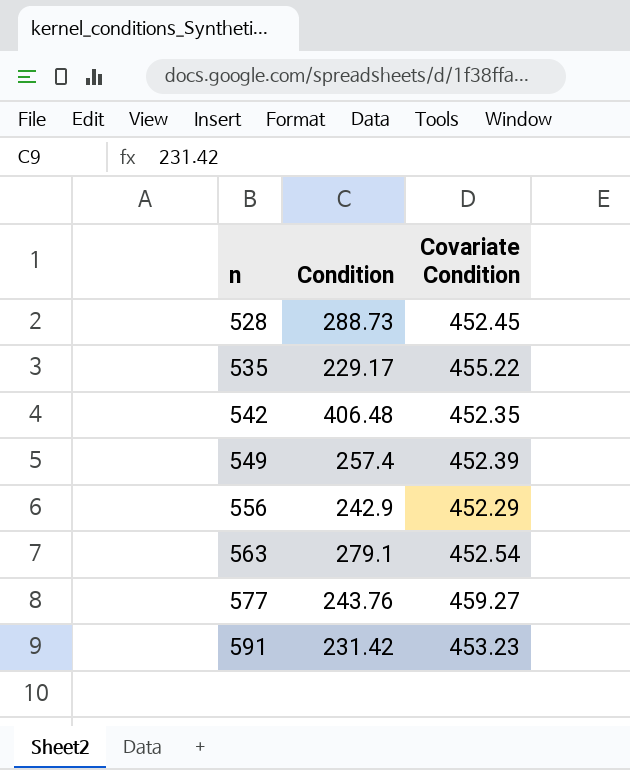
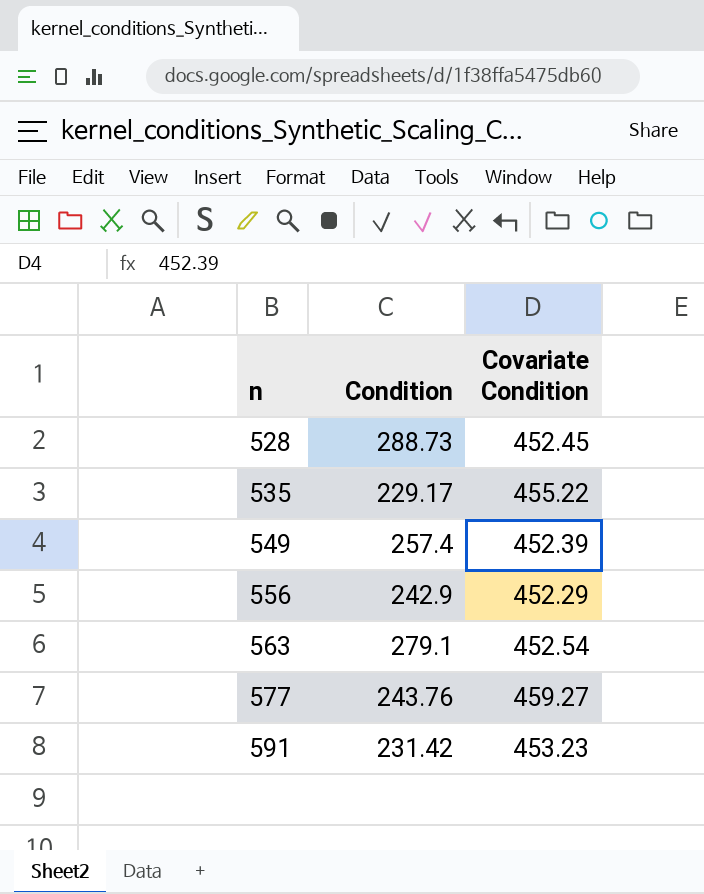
row 542: 406.48 | 452.35 -> none

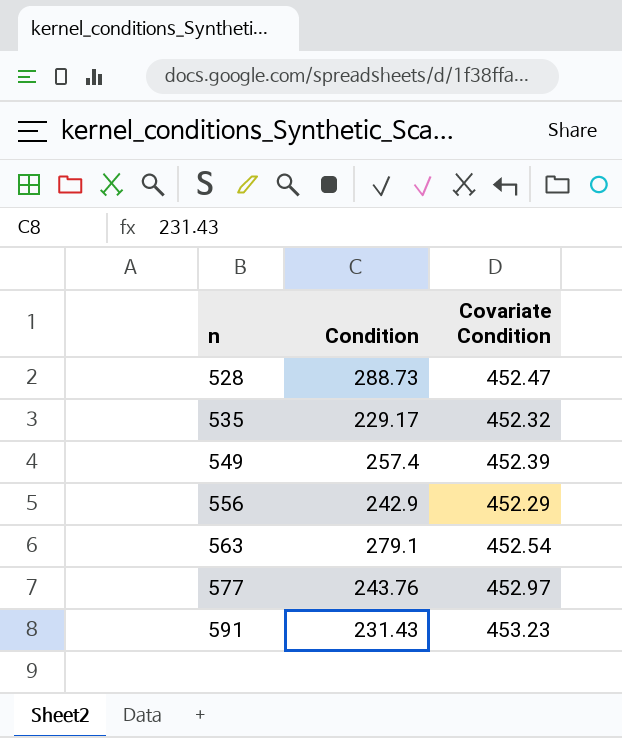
528 | Covariate Condition: 452.45 -> 452.47
535 | Covariate Condition: 455.22 -> 452.32
577 | Covariate Condition: 459.27 -> 452.97
591 | Condition: 231.42 -> 231.43

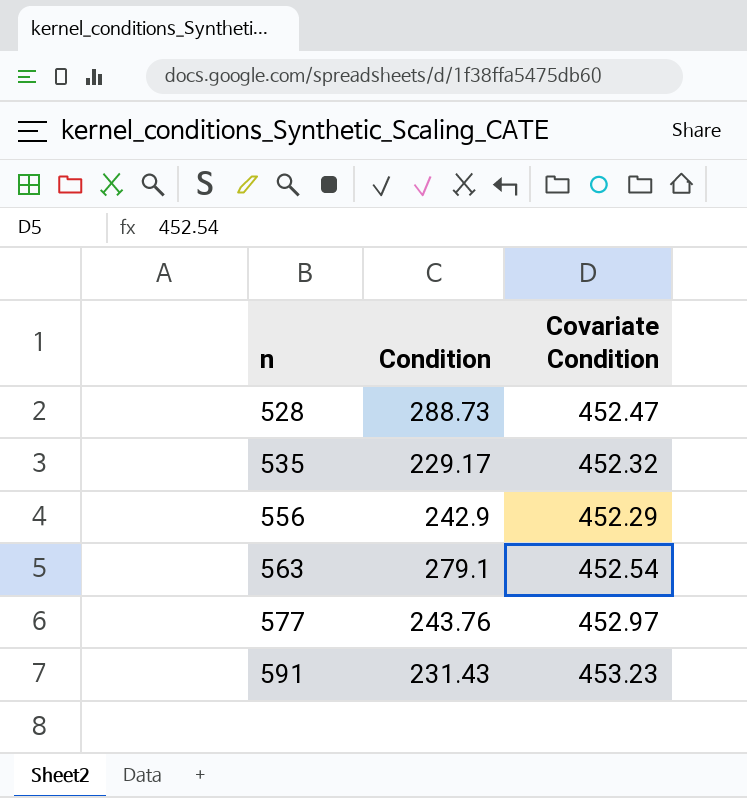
row 549: 257.4 | 452.39 -> none

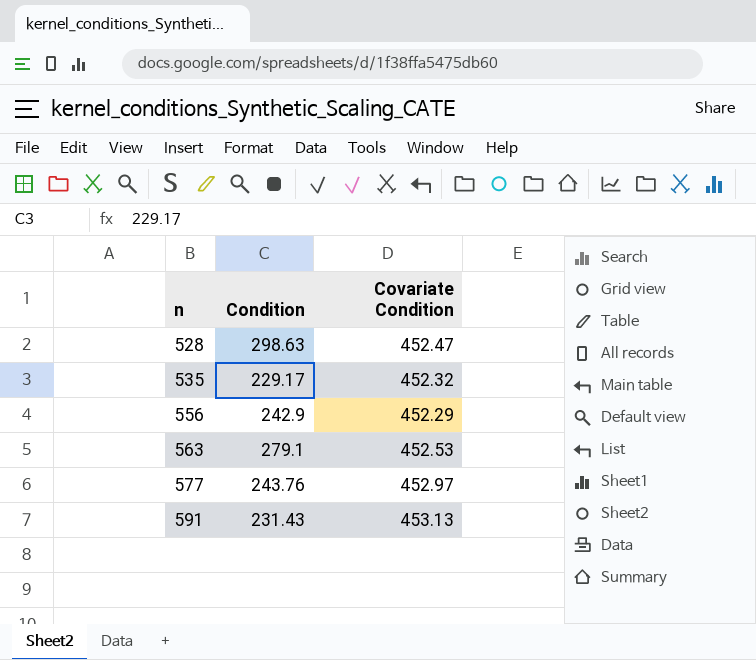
528 | Condition: 288.73 -> 298.63
563 | Covariate Condition: 452.54 -> 452.53
591 | Covariate Condition: 453.23 -> 453.13

